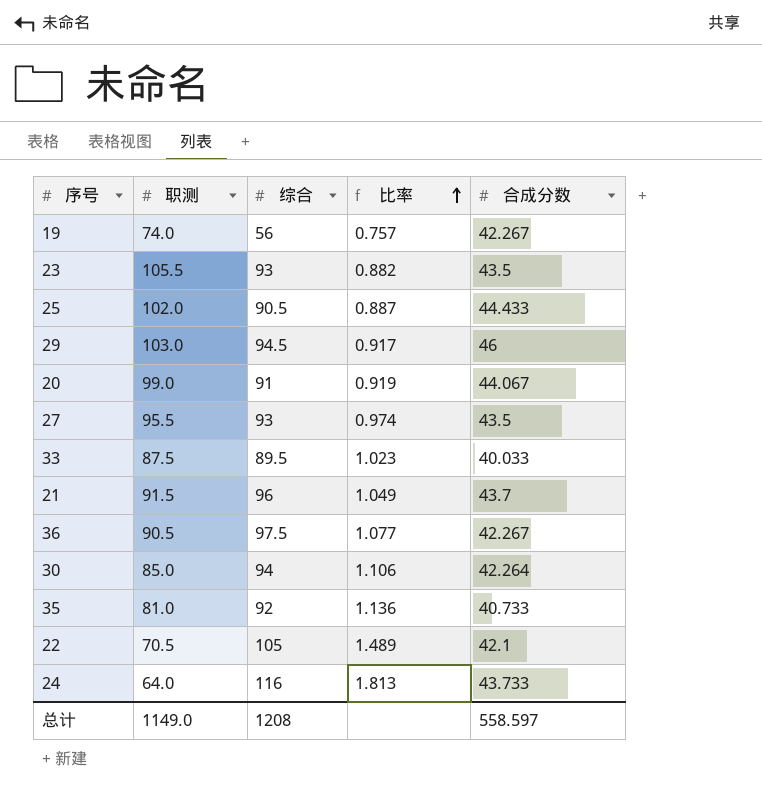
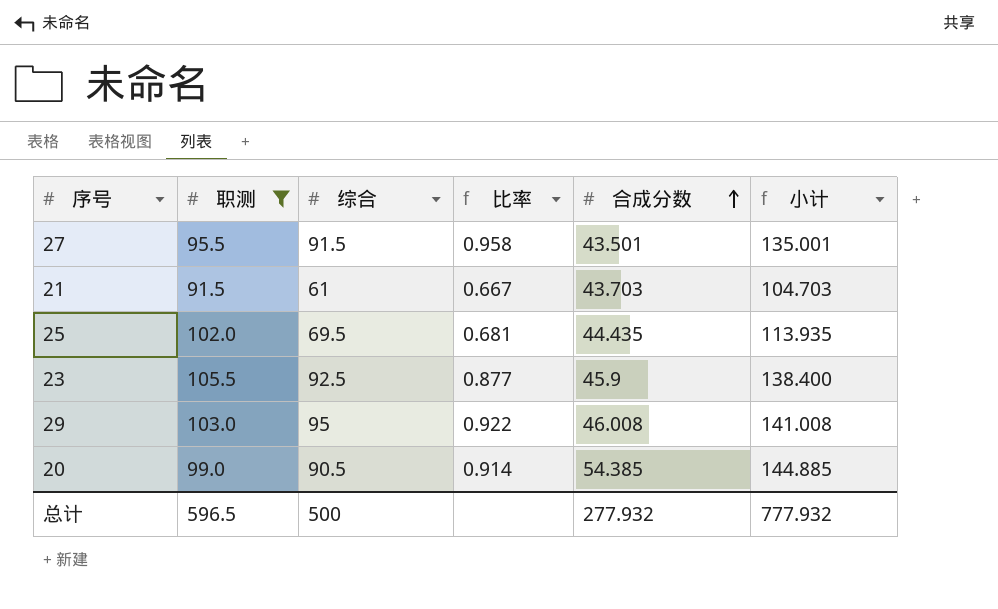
filter: none -> 职测 >= 91.5
row order: 比率 ascending -> 合成分数 ascending
column 小计 | formula: none -> [综合] + [合成分数]
27 | 综合: 93 -> 91.5
27 | 比率: 0.974 -> 0.958
27 | 合成分数: 43.5 -> 43.501
21 | 综合: 96 -> 61
21 | 比率: 1.049 -> 0.667
21 | 合成分数: 43.7 -> 43.703
25 | 综合: 90.5 -> 69.5
25 | 比率: 0.887 -> 0.681
25 | 合成分数: 44.433 -> 44.435
23 | 综合: 93 -> 92.5
23 | 比率: 0.882 -> 0.877
23 | 合成分数: 43.5 -> 45.9
29 | 综合: 94.5 -> 95
29 | 比率: 0.917 -> 0.922
29 | 合成分数: 46 -> 46.008
20 | 综合: 91 -> 90.5
20 | 比率: 0.919 -> 0.914
20 | 合成分数: 44.067 -> 54.385
总计 | 职测: 1149.0 -> 596.5
总计 | 综合: 1208 -> 500
总计 | 合成分数: 558.597 -> 277.932

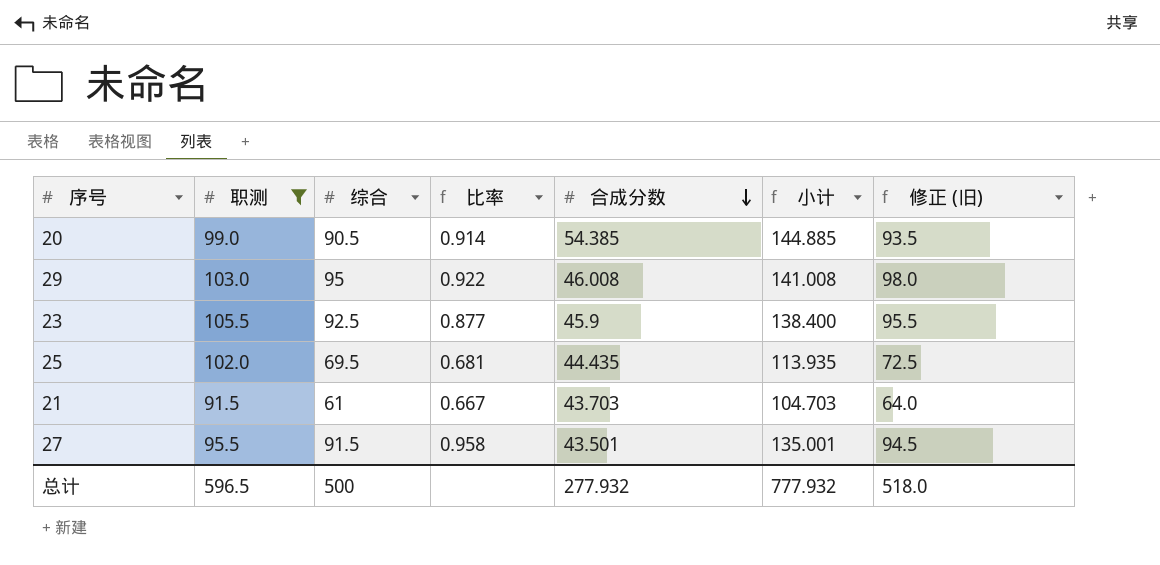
row order: 合成分数 ascending -> 合成分数 descending
column 修正 (旧) | formula: none -> [综合] + 3

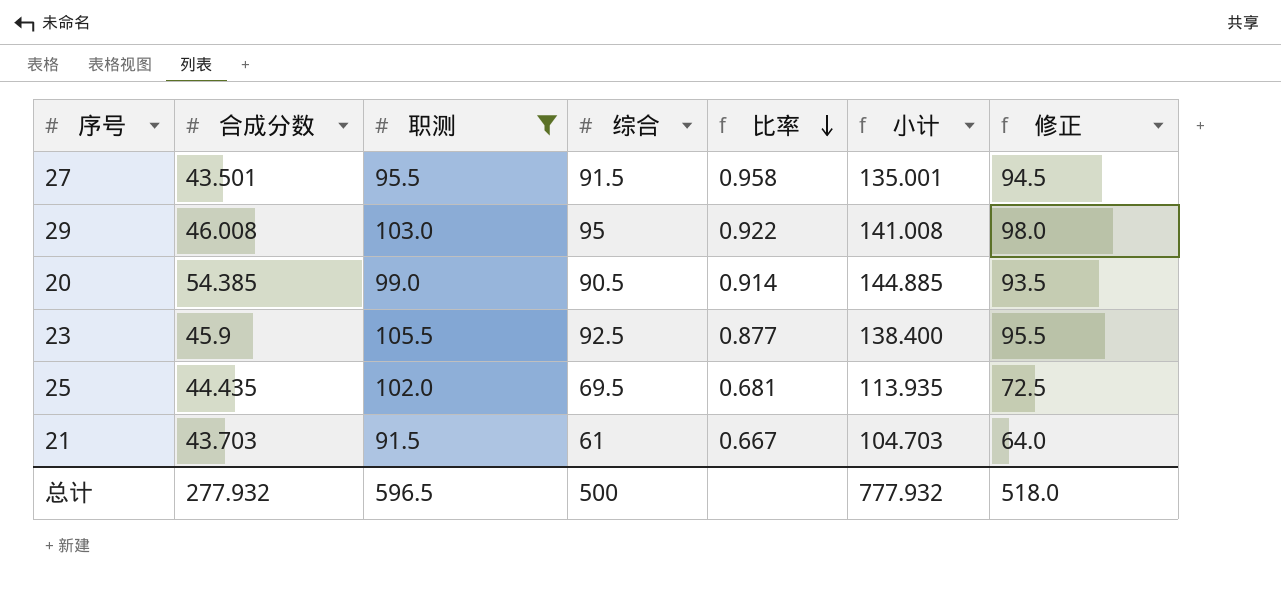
row order: 合成分数 descending -> 比率 descending
column 合成分数 | position: 5 -> 2
column name: 修正 (旧) -> 修正

